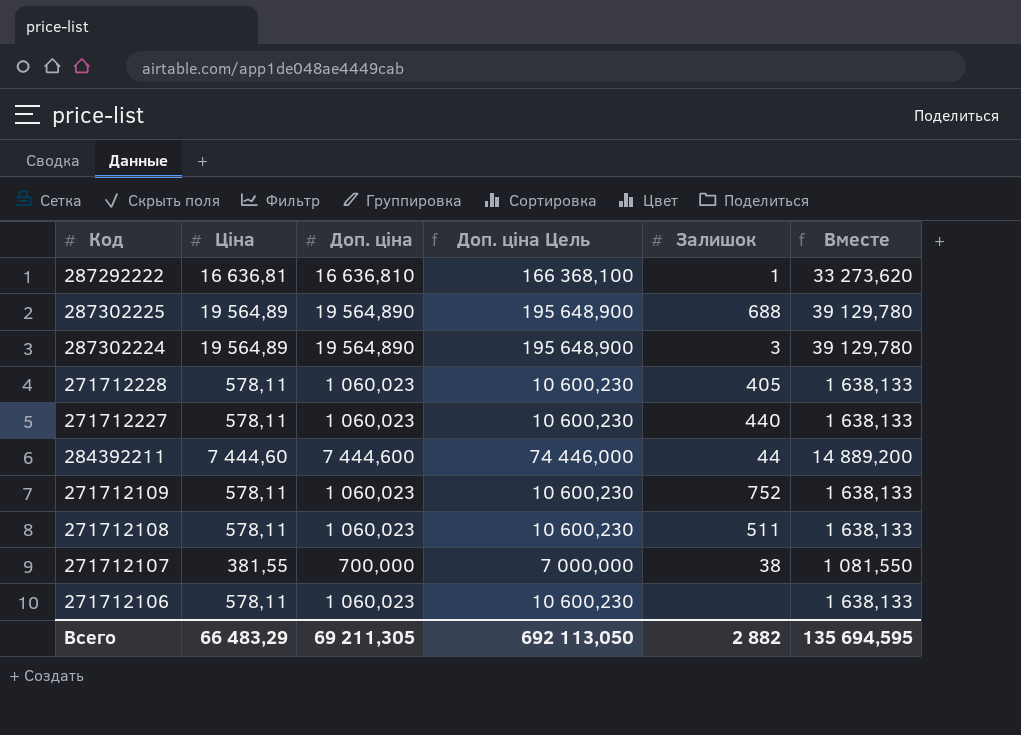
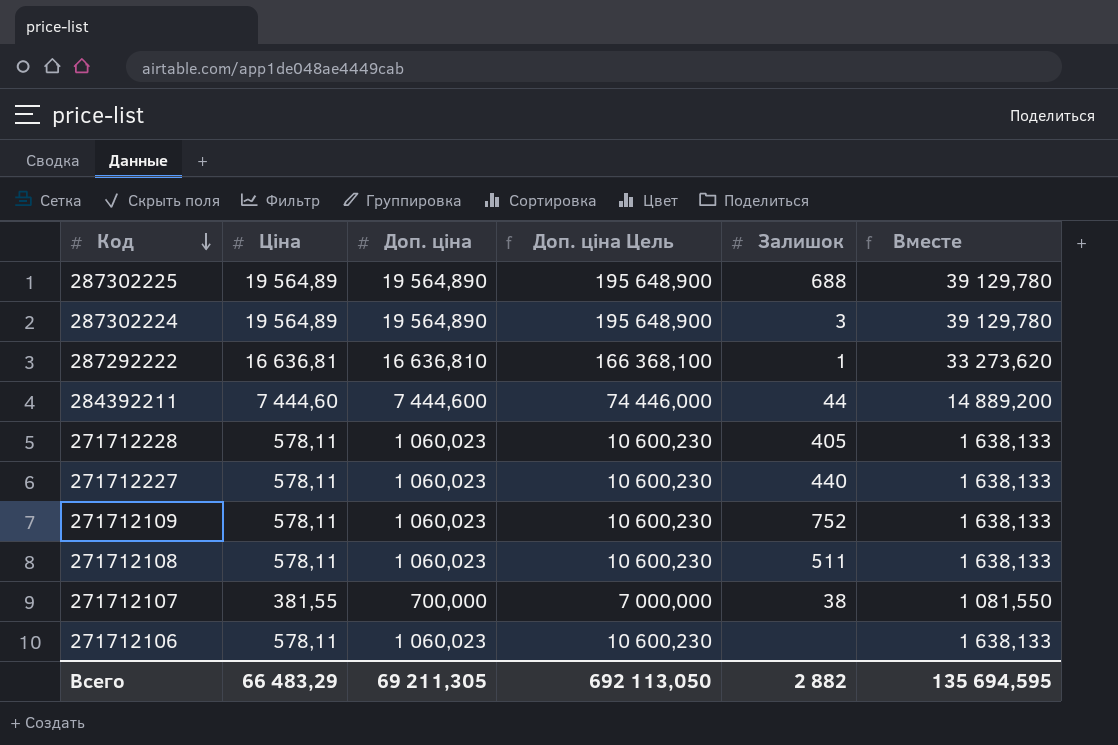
row order: none -> Код descending

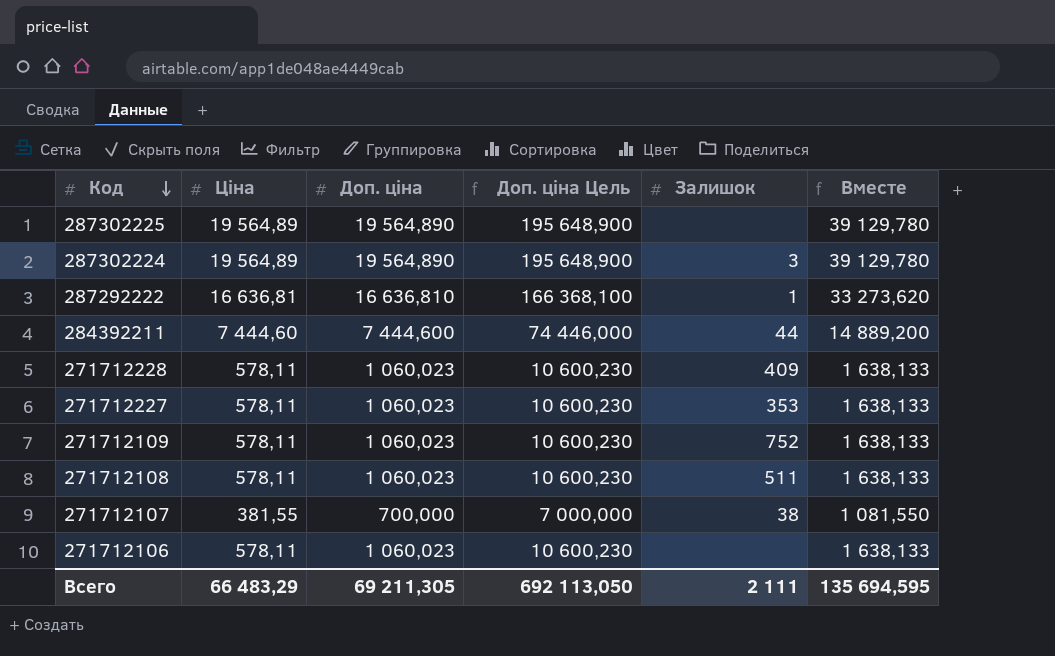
287302225 | Залишок: 688 -> none
271712228 | Залишок: 405 -> 409
271712227 | Залишок: 440 -> 353
Всего | Залишок: 2 882 -> 2 111

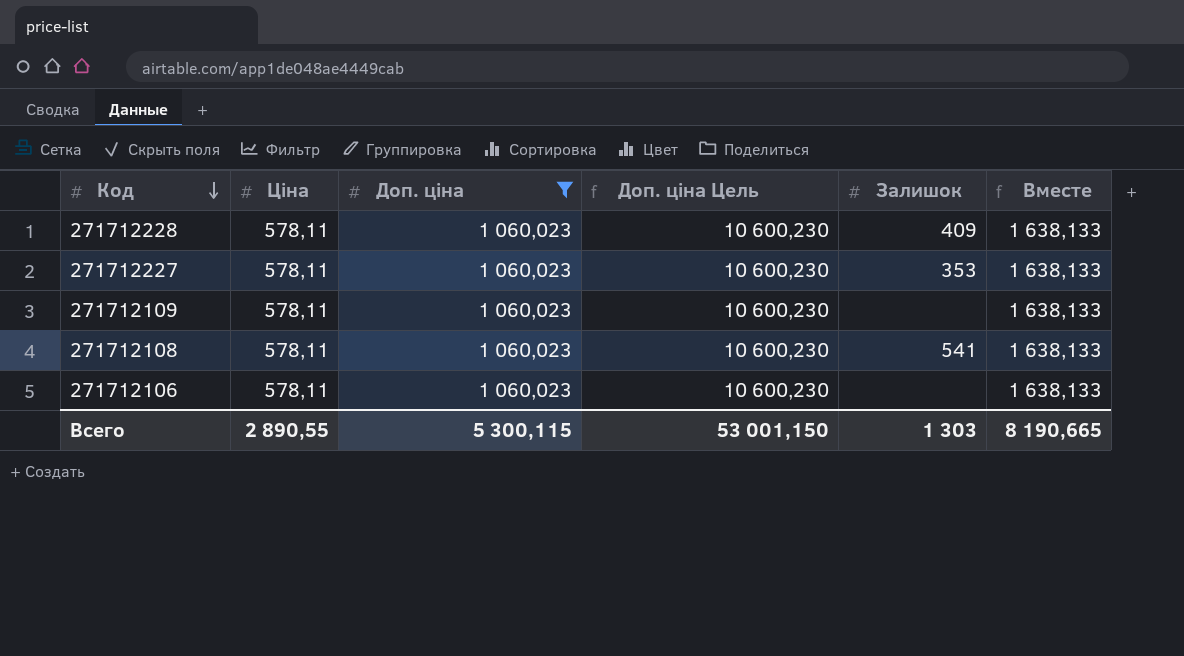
filter: none -> Доп. ціна = 1 060,023
271712109 | Залишок: 752 -> none
271712108 | Залишок: 511 -> 541
Всего | Ціна: 66 483,29 -> 2 890,55
Всего | Доп. ціна: 69 211,305 -> 5 300,115
Всего | Доп. ціна Цель: 692 113,050 -> 53 001,150
Всего | Залишок: 2 111 -> 1 303
Всего | Вместе: 135 694,595 -> 8 190,665

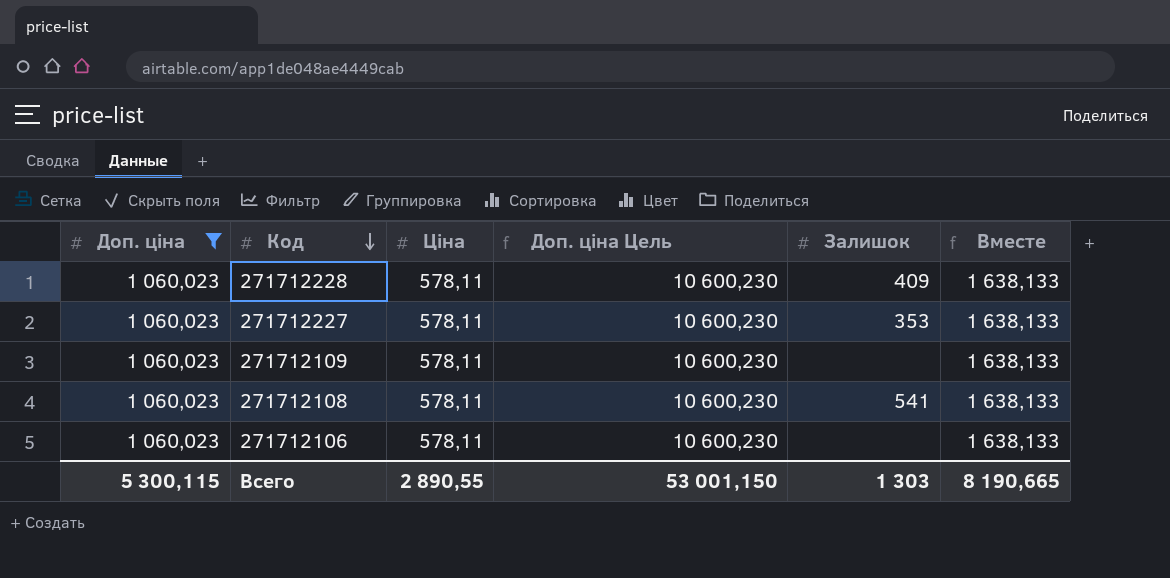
column Доп. ціна | position: 3 -> 1

